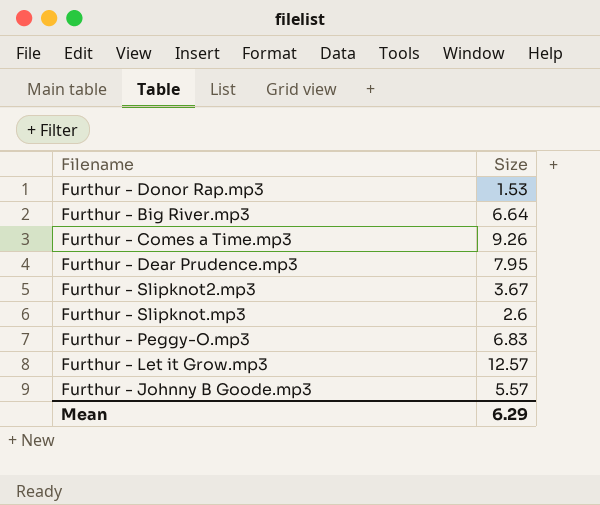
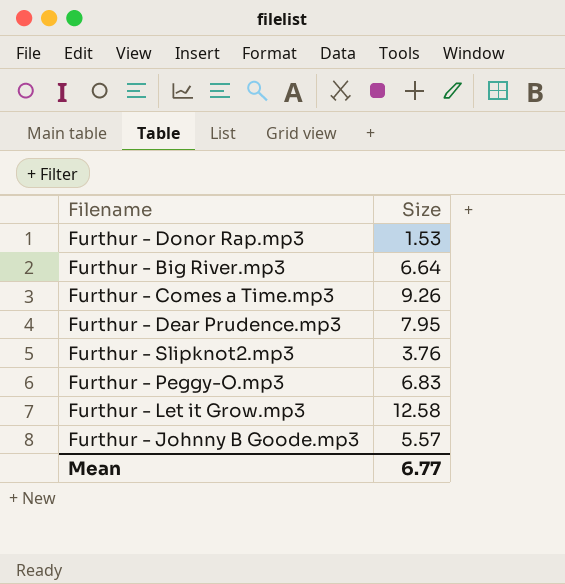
row Furthur - Slipknot.mp3: 2.6 -> none
Furthur - Slipknot2.mp3 | Size: 3.67 -> 3.76
Furthur - Let it Grow.mp3 | Size: 12.57 -> 12.58
Mean | Size: 6.29 -> 6.77

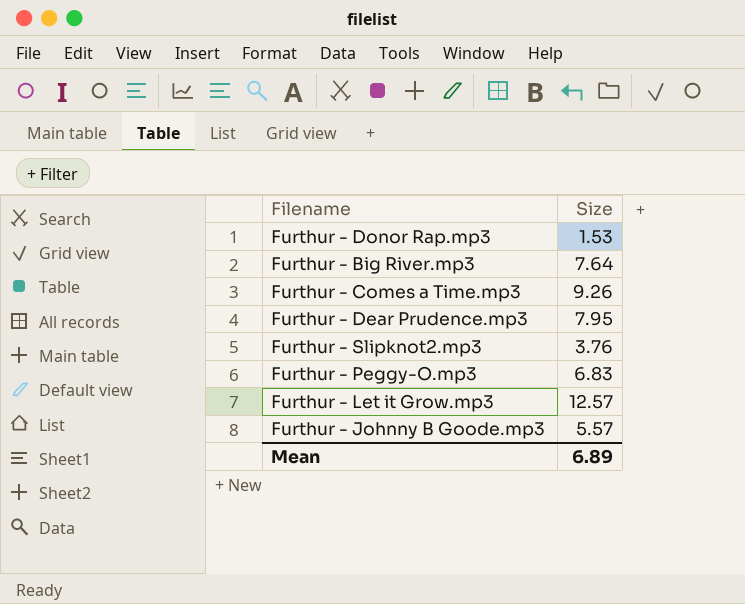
Furthur - Big River.mp3 | Size: 6.64 -> 7.64
Furthur - Let it Grow.mp3 | Size: 12.58 -> 12.57
Mean | Size: 6.77 -> 6.89

